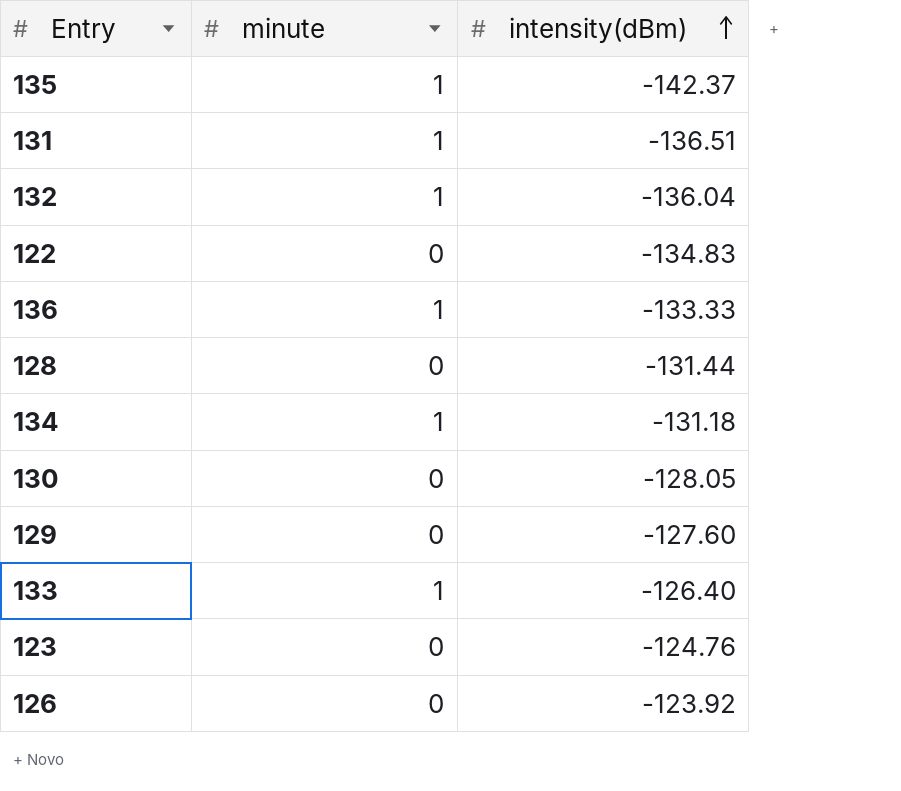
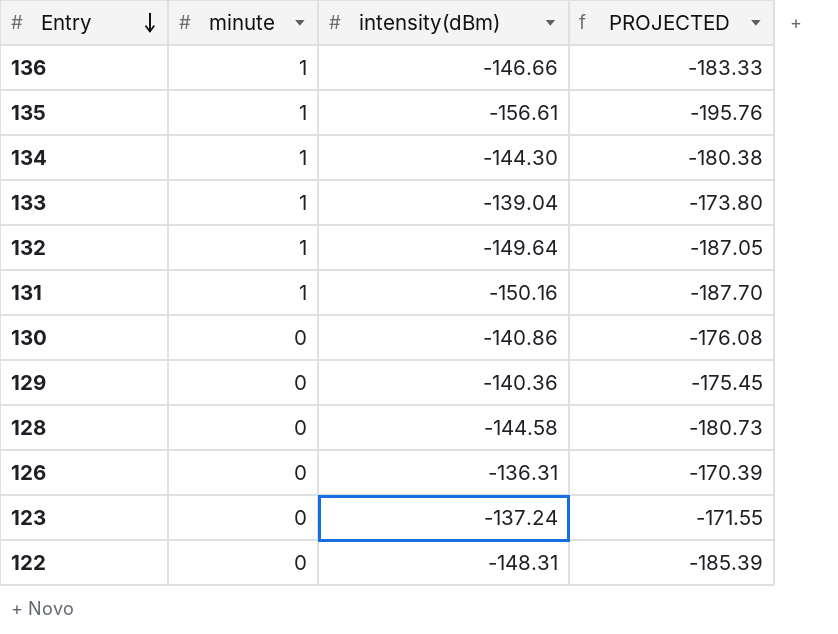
row order: intensity(dBm) ascending -> Entry descending
column PROJECTED | formula: none -> [intensity(dBm)] * 1.25
136 | intensity(dBm): -133.33 -> -146.66
135 | intensity(dBm): -142.37 -> -156.61
134 | intensity(dBm): -131.18 -> -144.30
133 | intensity(dBm): -126.40 -> -139.04
132 | intensity(dBm): -136.04 -> -149.64
131 | intensity(dBm): -136.51 -> -150.16
130 | intensity(dBm): -128.05 -> -140.86
129 | intensity(dBm): -127.60 -> -140.36
128 | intensity(dBm): -131.44 -> -144.58
126 | intensity(dBm): -123.92 -> -136.31
123 | intensity(dBm): -124.76 -> -137.24
122 | intensity(dBm): -134.83 -> -148.31

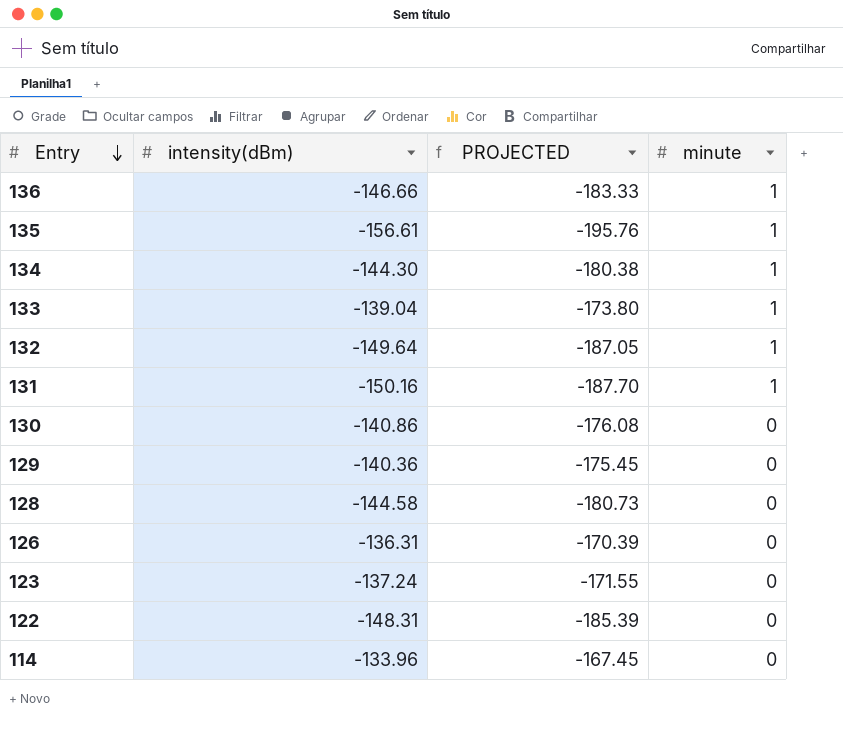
column minute | position: 2 -> 4
row 114: none -> -133.96 | -167.45 | 0

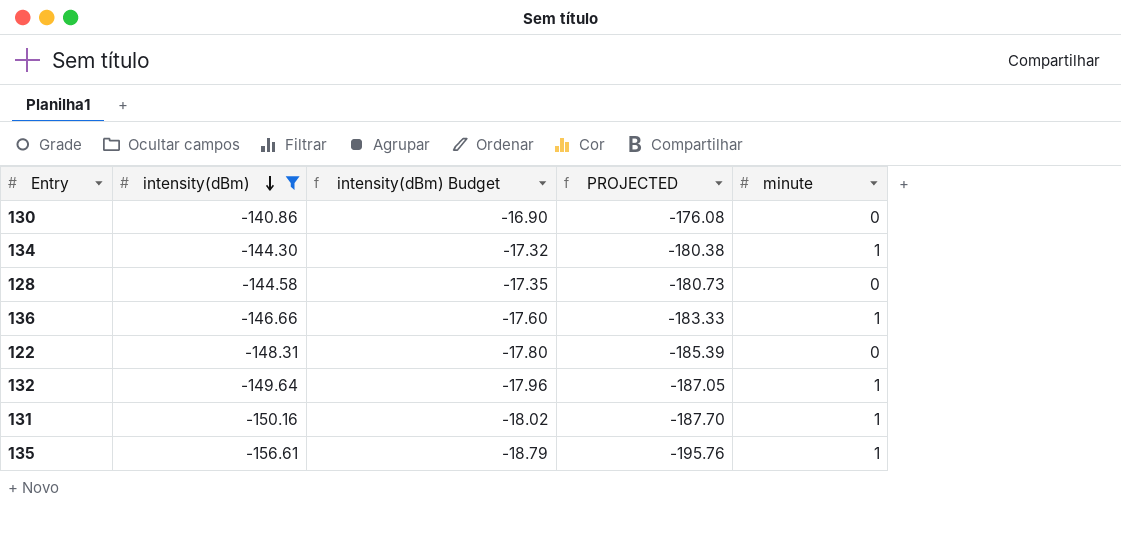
filter: none -> intensity(dBm) <= -140.86
row order: Entry descending -> intensity(dBm) descending
column intensity(dBm) Budget | formula: none -> [intensity(dBm)] * 0.12

